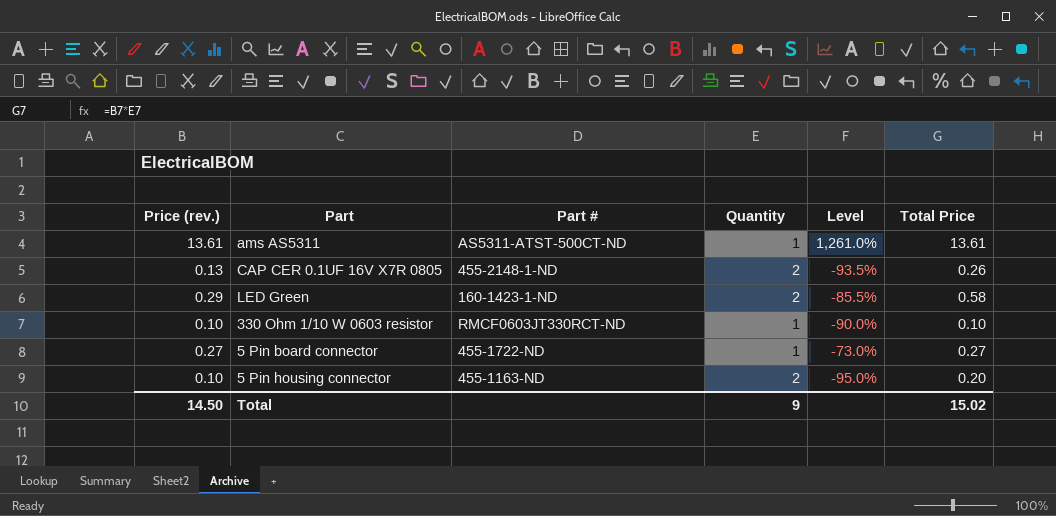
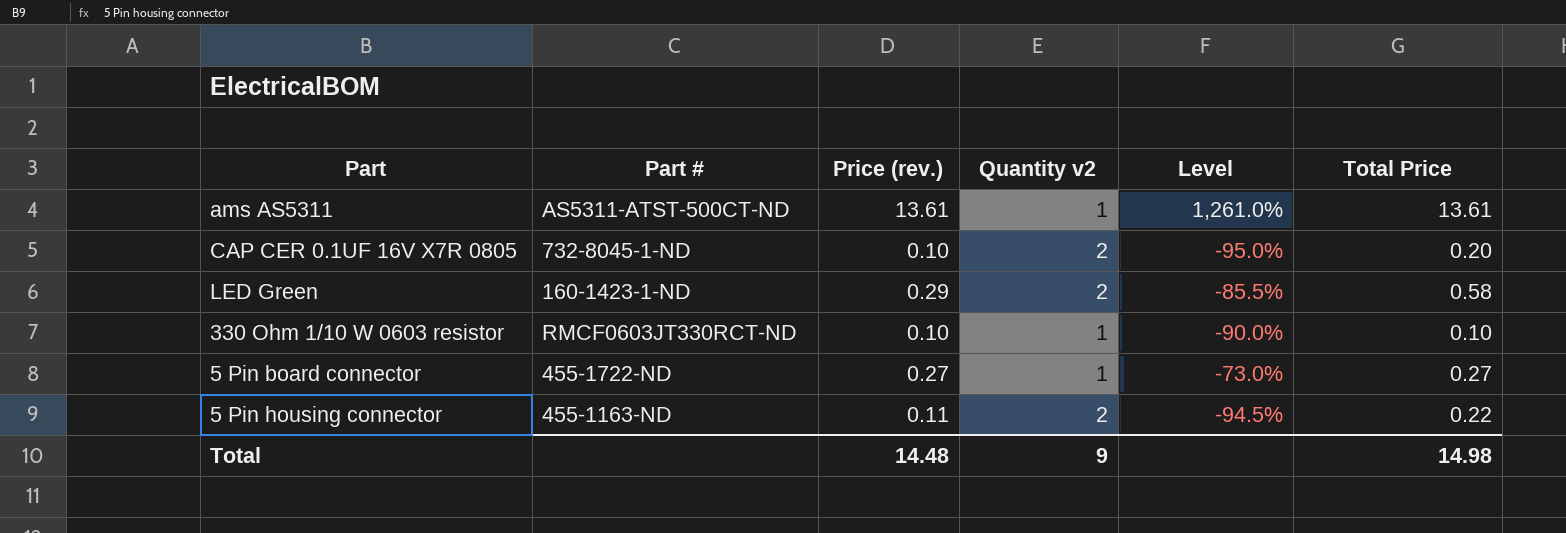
column Price (rev.) | position: 1 -> 3
column name: Quantity -> Quantity v2
CAP CER 0.1UF 16V X7R 0805 | Part #: 455-2148-1-ND -> 732-8045-1-ND
CAP CER 0.1UF 16V X7R 0805 | Price (rev.): 0.13 -> 0.10
CAP CER 0.1UF 16V X7R 0805 | Level: -93.5% -> -95.0%
CAP CER 0.1UF 16V X7R 0805 | Total Price: 0.26 -> 0.20
5 Pin housing connector | Price (rev.): 0.10 -> 0.11
5 Pin housing connector | Level: -95.0% -> -94.5%
5 Pin housing connector | Total Price: 0.20 -> 0.22
Total | Price (rev.): 14.50 -> 14.48
Total | Total Price: 15.02 -> 14.98

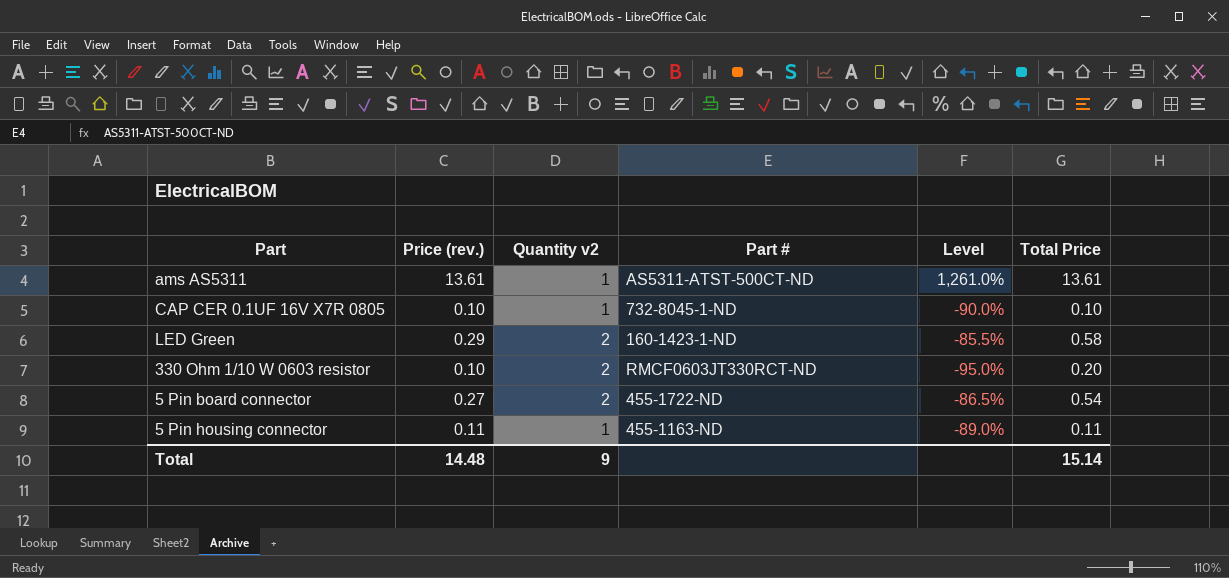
column Part # | position: 2 -> 4
CAP CER 0.1UF 16V X7R 0805 | Quantity v2: 2 -> 1
CAP CER 0.1UF 16V X7R 0805 | Level: -95.0% -> -90.0%
CAP CER 0.1UF 16V X7R 0805 | Total Price: 0.20 -> 0.10
330 Ohm 1/10 W 0603 resistor | Quantity v2: 1 -> 2
330 Ohm 1/10 W 0603 resistor | Level: -90.0% -> -95.0%
330 Ohm 1/10 W 0603 resistor | Total Price: 0.10 -> 0.20
5 Pin board connector | Quantity v2: 1 -> 2
5 Pin board connector | Level: -73.0% -> -86.5%
5 Pin board connector | Total Price: 0.27 -> 0.54
5 Pin housing connector | Quantity v2: 2 -> 1
5 Pin housing connector | Level: -94.5% -> -89.0%
5 Pin housing connector | Total Price: 0.22 -> 0.11
Total | Total Price: 14.98 -> 15.14

